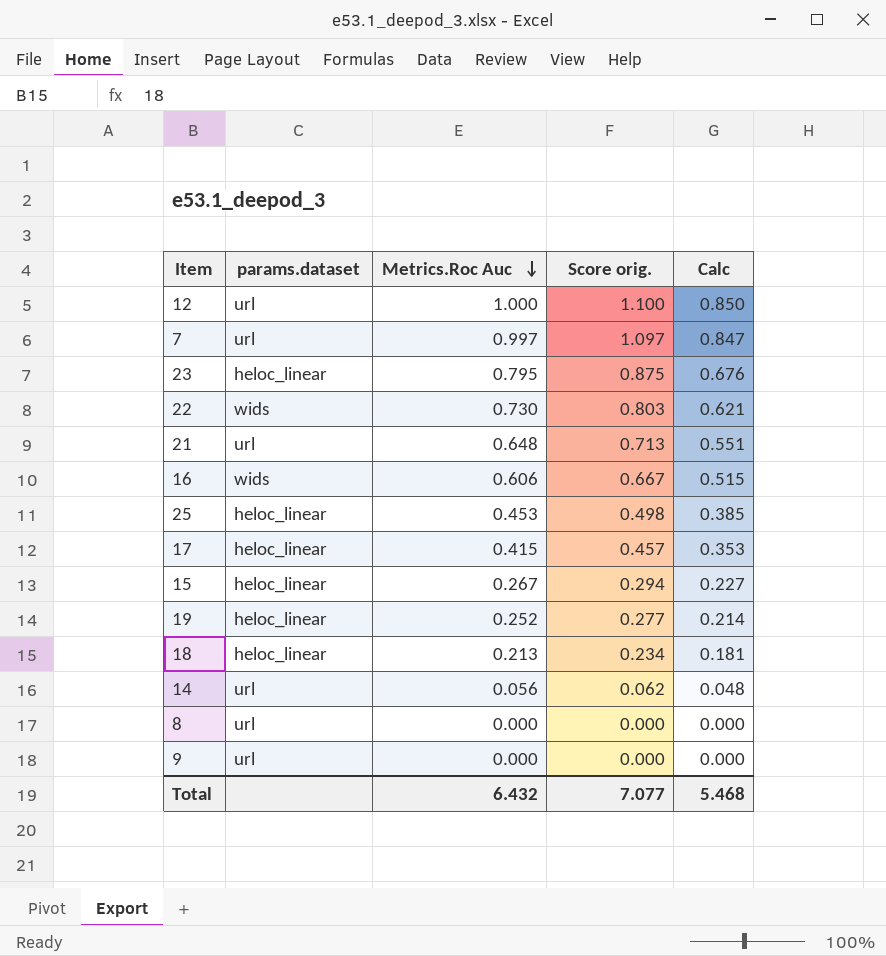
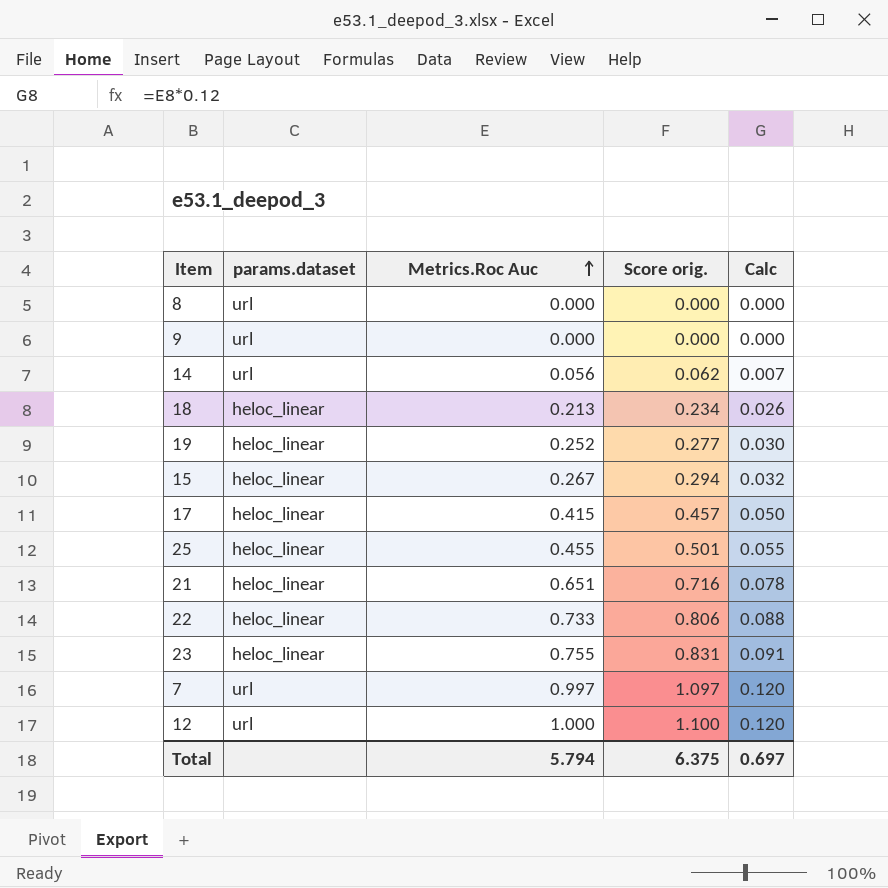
row order: Metrics.Roc Auc descending -> Metrics.Roc Auc ascending
column Calc | formula: [Metrics.Roc Auc] * 0.85 -> [Metrics.Roc Auc] * 0.12
row 16: wids | 0.606 | 0.667 | 0.515 -> none
25 | Metrics.Roc Auc: 0.453 -> 0.455
25 | Score orig.: 0.498 -> 0.501
21 | params.dataset: url -> heloc_linear
21 | Metrics.Roc Auc: 0.648 -> 0.651
21 | Score orig.: 0.713 -> 0.716
22 | params.dataset: wids -> heloc_linear
22 | Metrics.Roc Auc: 0.730 -> 0.733
22 | Score orig.: 0.803 -> 0.806
23 | Metrics.Roc Auc: 0.795 -> 0.755
23 | Score orig.: 0.875 -> 0.831
Total | Metrics.Roc Auc: 6.432 -> 5.794
Total | Score orig.: 7.077 -> 6.375
Total | Calc: 5.468 -> 0.697

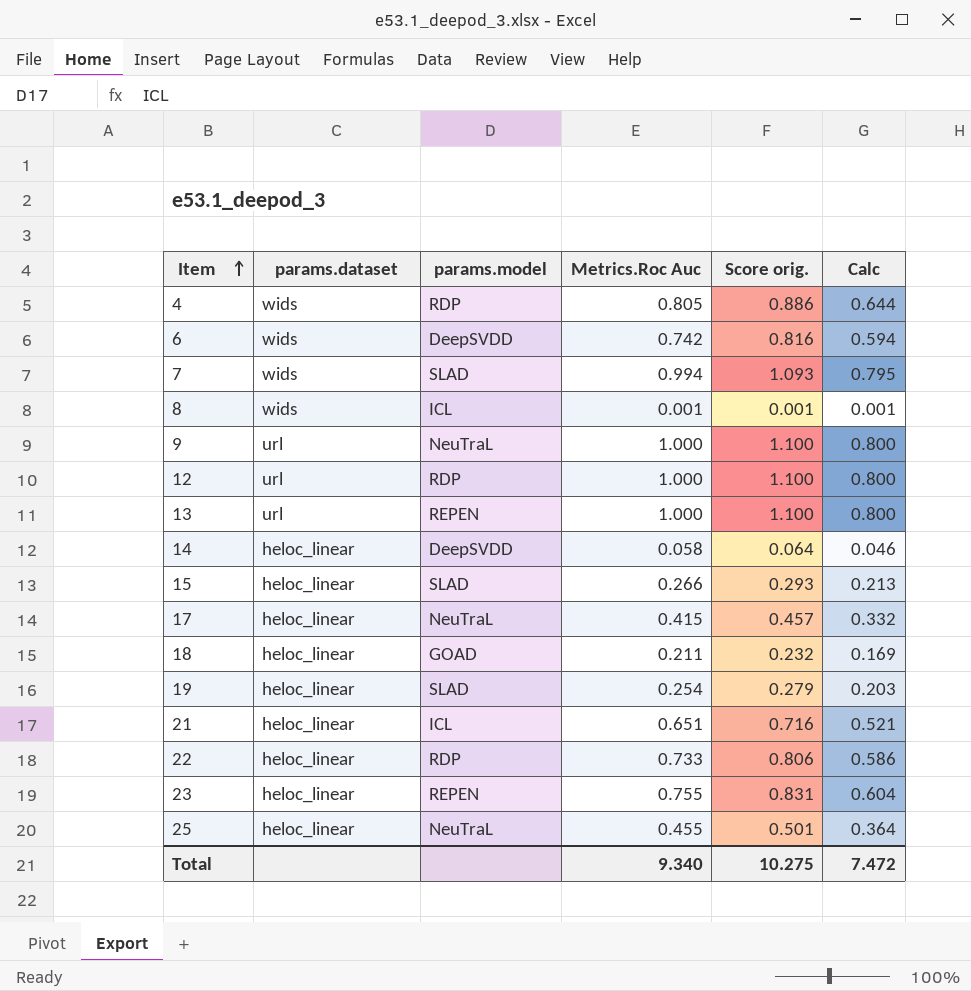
row order: Metrics.Roc Auc ascending -> Item ascending
column params.model | position: none -> 3
column Calc | formula: [Metrics.Roc Auc] * 0.12 -> [Metrics.Roc Auc] * 0.8
row 4: none -> wids | RDP | 0.805 | 0.886 | 0.644
row 6: none -> wids | DeepSVDD | 0.742 | 0.816 | 0.594
7 | params.dataset: url -> wids
7 | Metrics.Roc Auc: 0.997 -> 0.994
7 | Score orig.: 1.097 -> 1.093
8 | params.dataset: url -> wids
8 | Metrics.Roc Auc: 0.000 -> 0.001
8 | Score orig.: 0.000 -> 0.001
9 | Metrics.Roc Auc: 0.000 -> 1.000
9 | Score orig.: 0.000 -> 1.100
row 13: none -> url | REPEN | 1.000 | 1.100 | 0.800
14 | params.dataset: url -> heloc_linear
14 | Metrics.Roc Auc: 0.056 -> 0.058
14 | Score orig.: 0.062 -> 0.064
15 | Metrics.Roc Auc: 0.267 -> 0.266
15 | Score orig.: 0.294 -> 0.293
18 | Metrics.Roc Auc: 0.213 -> 0.211
18 | Score orig.: 0.234 -> 0.232
19 | Metrics.Roc Auc: 0.252 -> 0.254
19 | Score orig.: 0.277 -> 0.279
Total | Metrics.Roc Auc: 5.794 -> 9.340
Total | Score orig.: 6.375 -> 10.275
Total | Calc: 0.697 -> 7.472

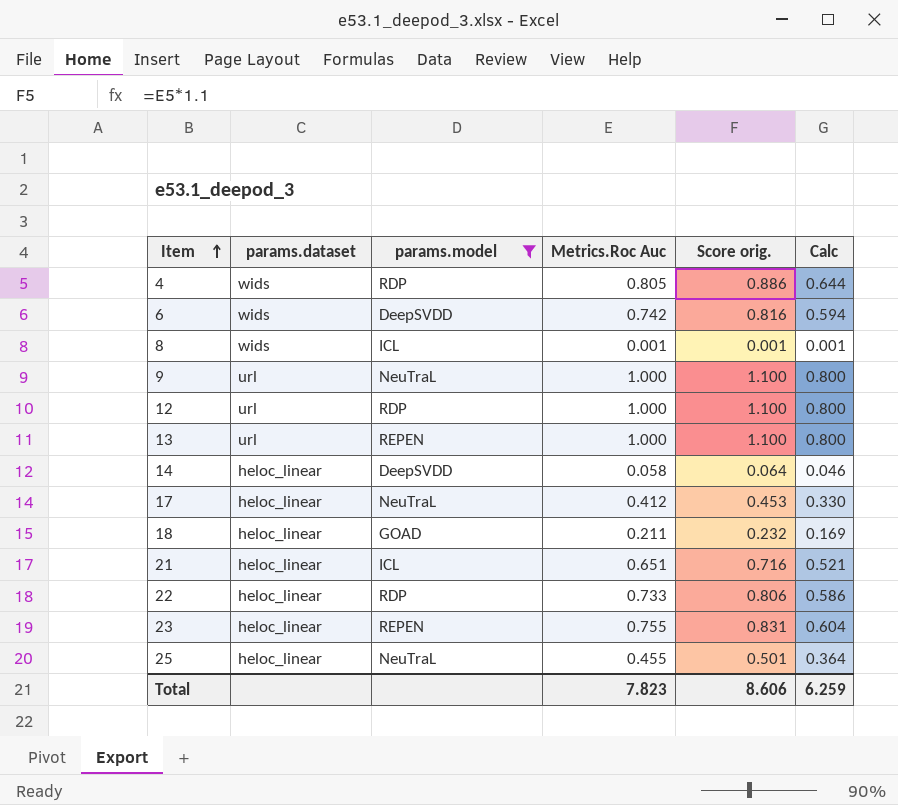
filter: none -> params.model != SLAD
17 | Metrics.Roc Auc: 0.415 -> 0.412
17 | Score orig.: 0.457 -> 0.453
17 | Calc: 0.332 -> 0.330
Total | Metrics.Roc Auc: 9.340 -> 7.823
Total | Score orig.: 10.275 -> 8.606
Total | Calc: 7.472 -> 6.259

